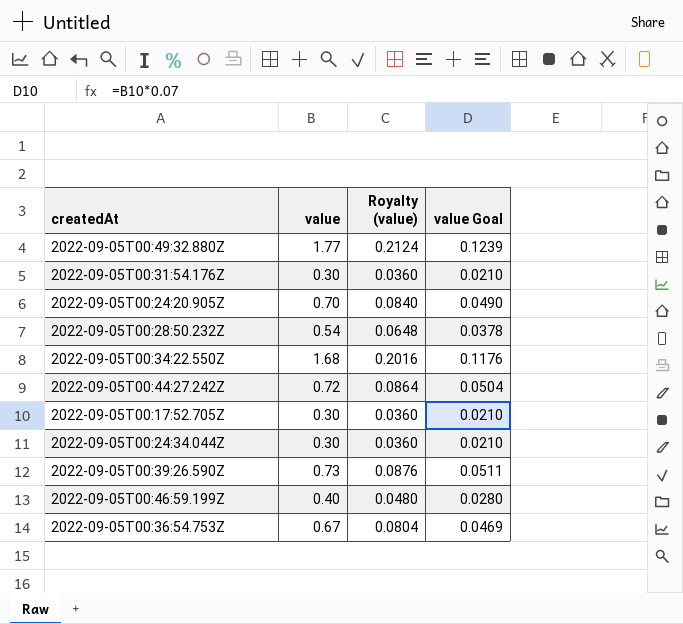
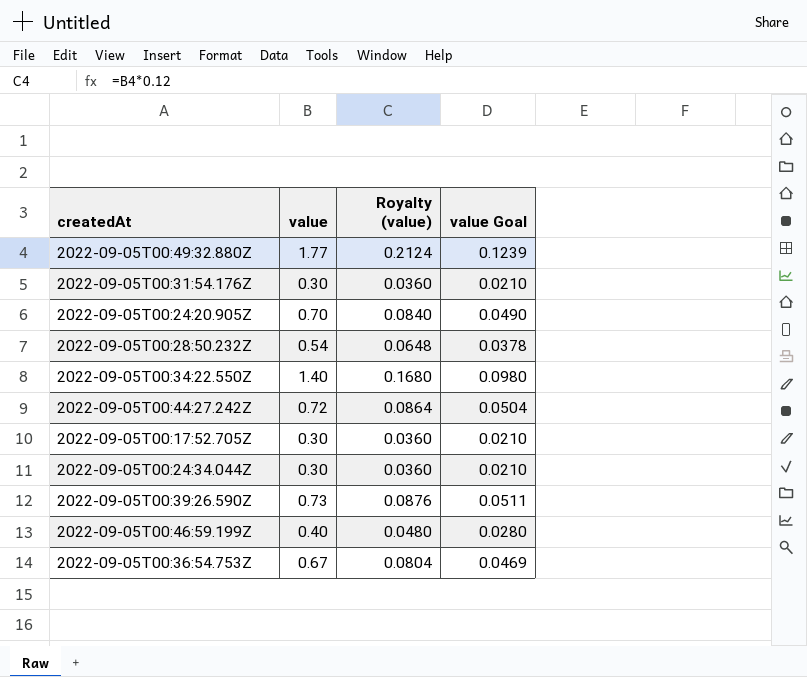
2022-09-05T00:34:22.550Z | value: 1.68 -> 1.40
2022-09-05T00:34:22.550Z | Royalty (value): 0.2016 -> 0.1680
2022-09-05T00:34:22.550Z | value Goal: 0.1176 -> 0.0980

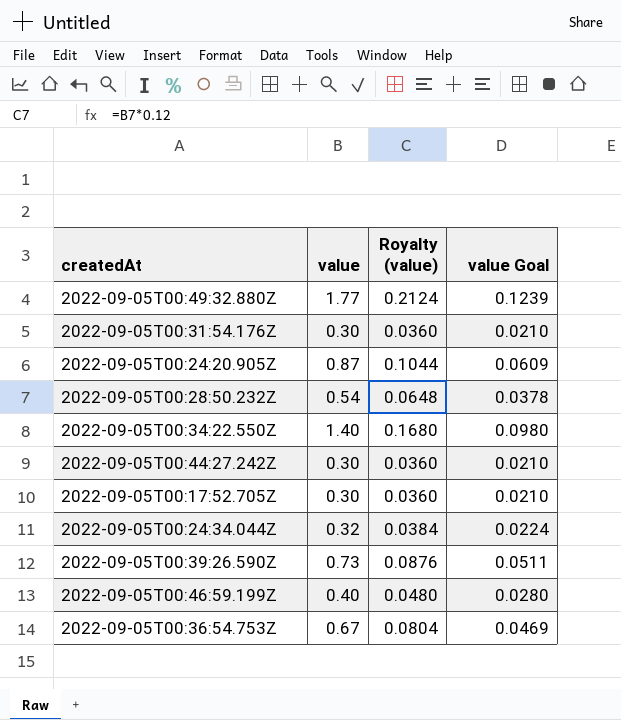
2022-09-05T00:24:20.905Z | value: 0.70 -> 0.87
2022-09-05T00:24:20.905Z | Royalty (value): 0.0840 -> 0.1044
2022-09-05T00:24:20.905Z | value Goal: 0.0490 -> 0.0609
2022-09-05T00:44:27.242Z | value: 0.72 -> 0.30
2022-09-05T00:44:27.242Z | Royalty (value): 0.0864 -> 0.0360
2022-09-05T00:44:27.242Z | value Goal: 0.0504 -> 0.0210
2022-09-05T00:24:34.044Z | value: 0.30 -> 0.32
2022-09-05T00:24:34.044Z | Royalty (value): 0.0360 -> 0.0384
2022-09-05T00:24:34.044Z | value Goal: 0.0210 -> 0.0224

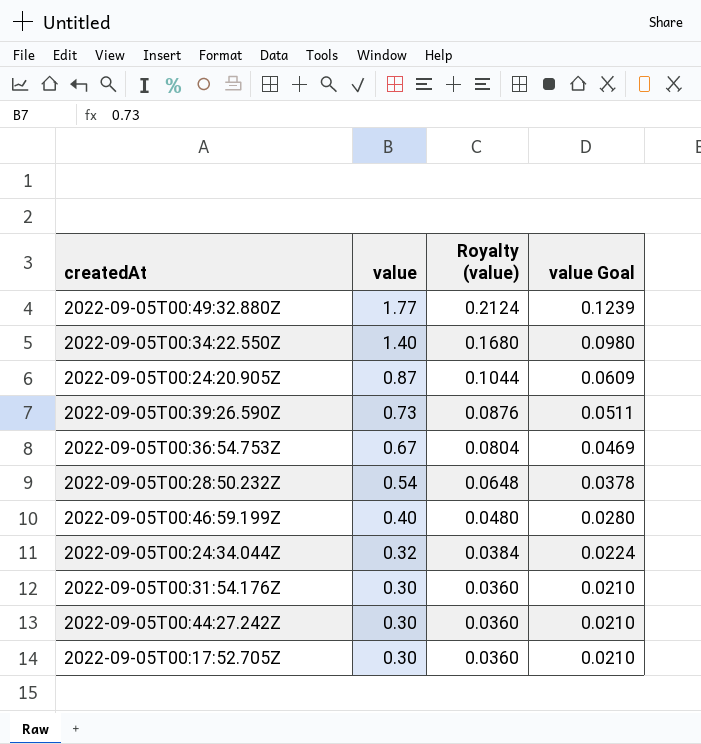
row order: none -> value descending

